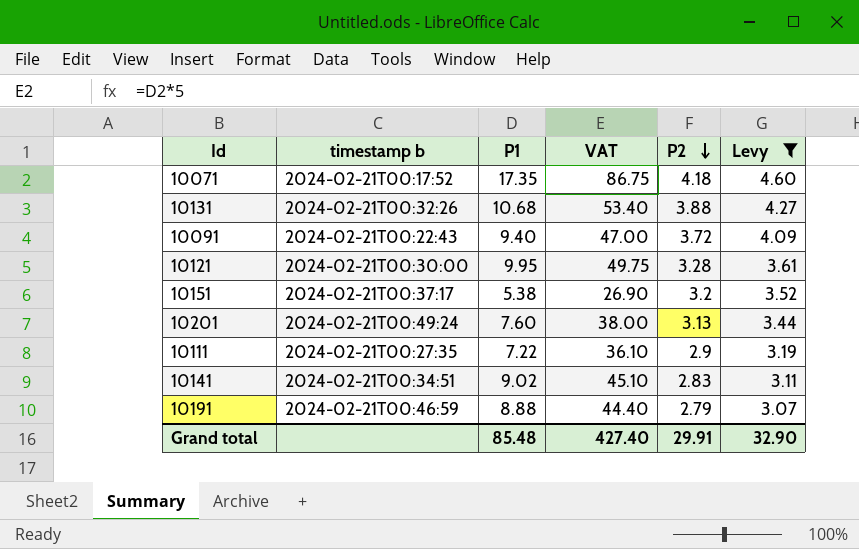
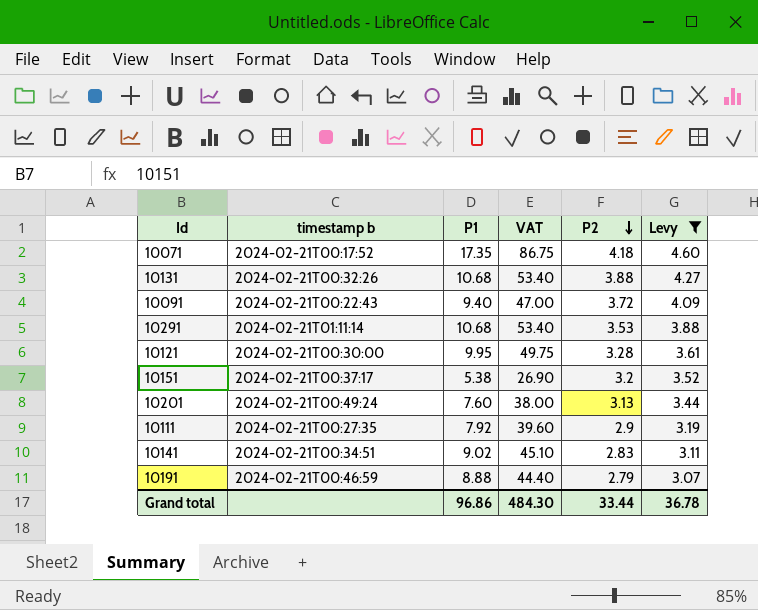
row 10291: none -> 2024-02-21T01:11:14 | 10.68 | 53.40 | 3.53 | 3.88
10111 | P1: 7.22 -> 7.92
10111 | VAT: 36.10 -> 39.60
Grand total | P1: 85.48 -> 96.86
Grand total | VAT: 427.40 -> 484.30
Grand total | P2: 29.91 -> 33.44
Grand total | Levy: 32.90 -> 36.78

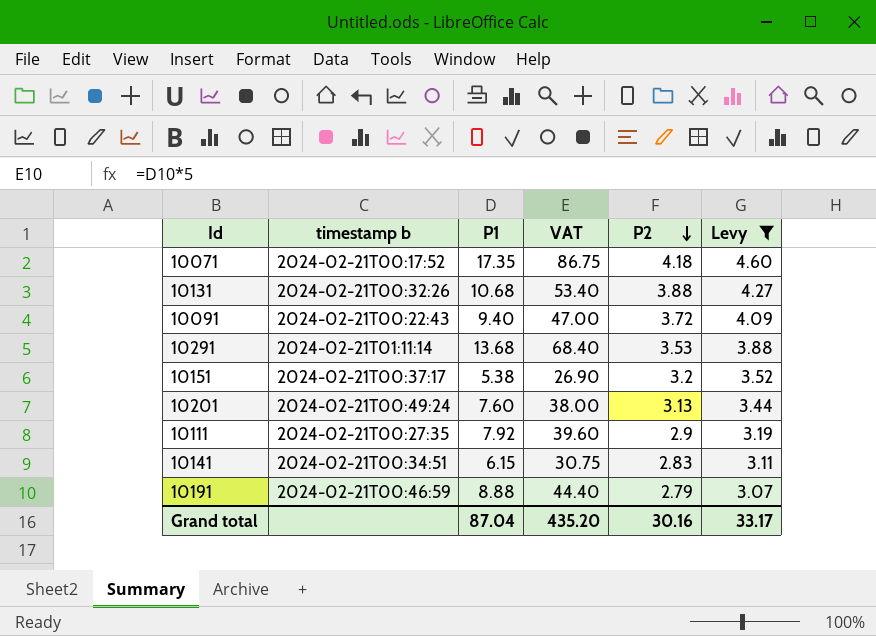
row 10121: 2024-02-21T00:30:00 | 9.95 | 49.75 | 3.28 | 3.61 -> none
10291 | P1: 10.68 -> 13.68
10291 | VAT: 53.40 -> 68.40
10141 | P1: 9.02 -> 6.15
10141 | VAT: 45.10 -> 30.75
Grand total | P1: 96.86 -> 87.04
Grand total | VAT: 484.30 -> 435.20
Grand total | P2: 33.44 -> 30.16
Grand total | Levy: 36.78 -> 33.17

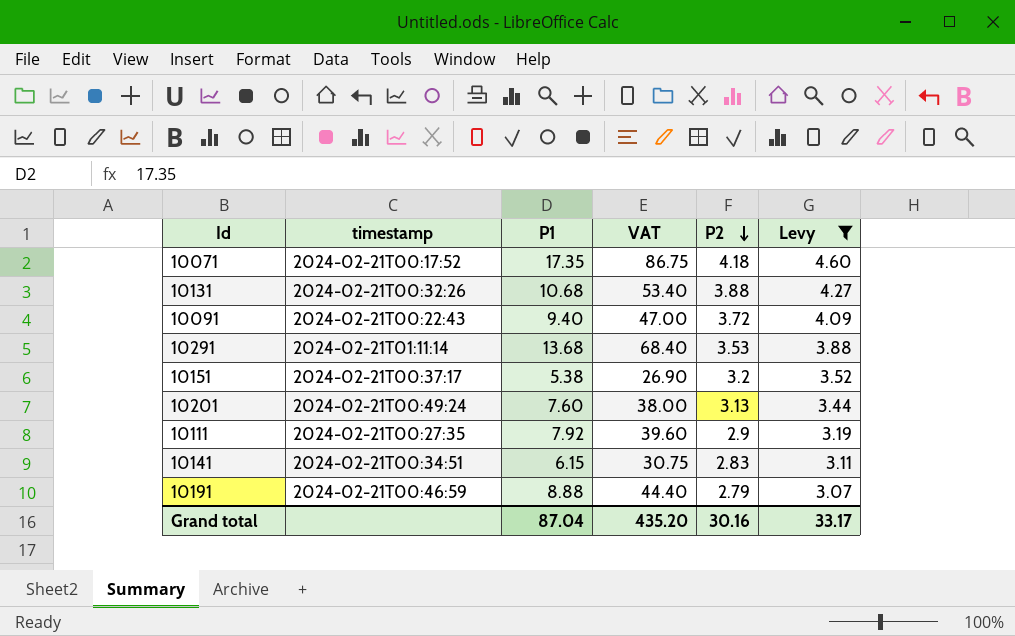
column name: timestamp b -> timestamp

